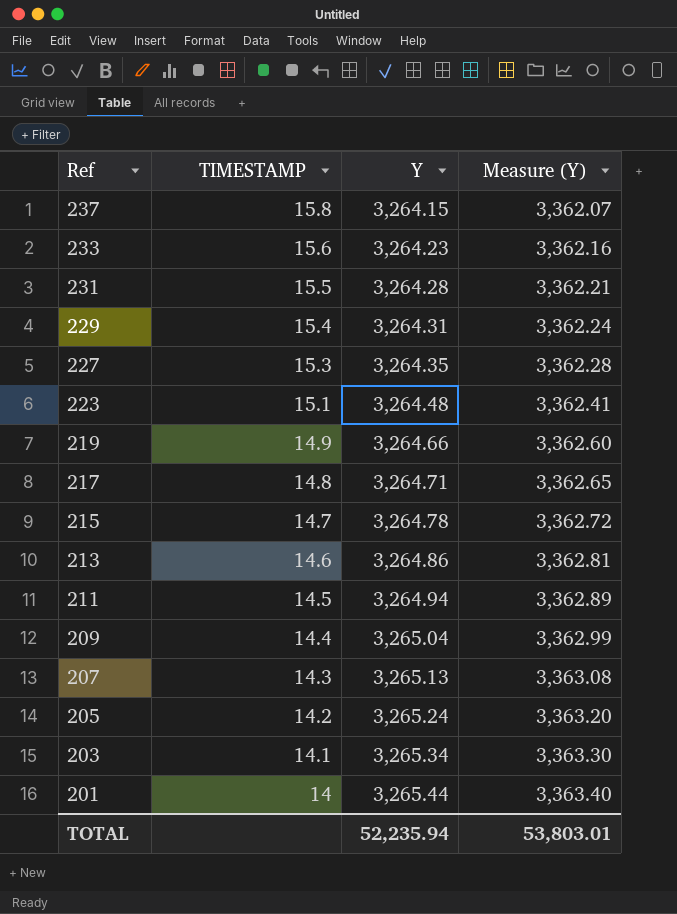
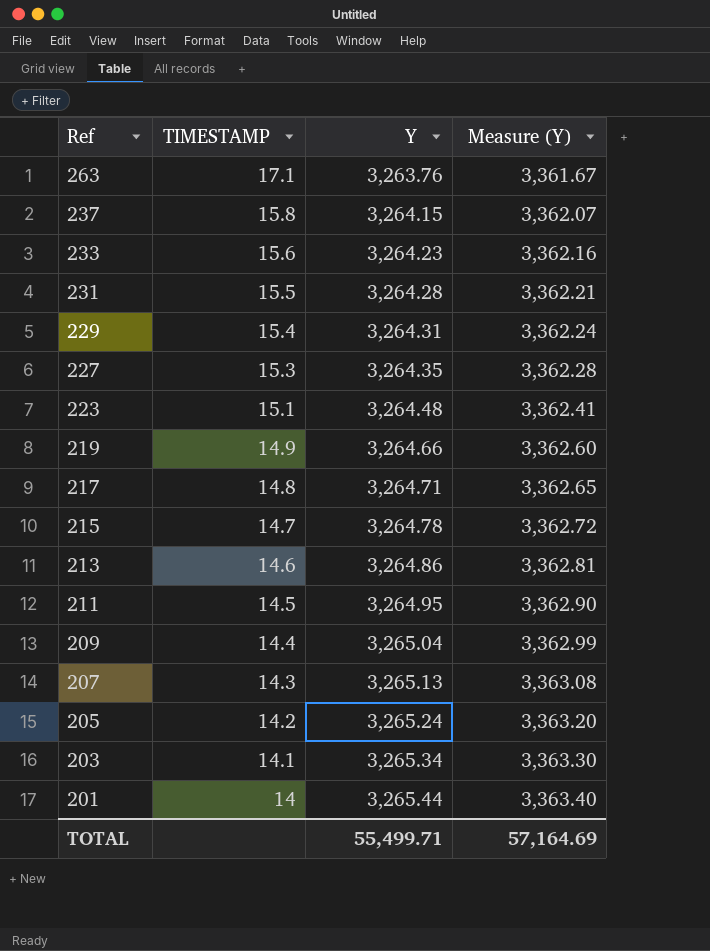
row 263: none -> 17.1 | 3,263.76 | 3,361.67
211 | Y: 3,264.94 -> 3,264.95
211 | Measure (Y): 3,362.89 -> 3,362.90
TOTAL | Y: 52,235.94 -> 55,499.71
TOTAL | Measure (Y): 53,803.01 -> 57,164.69

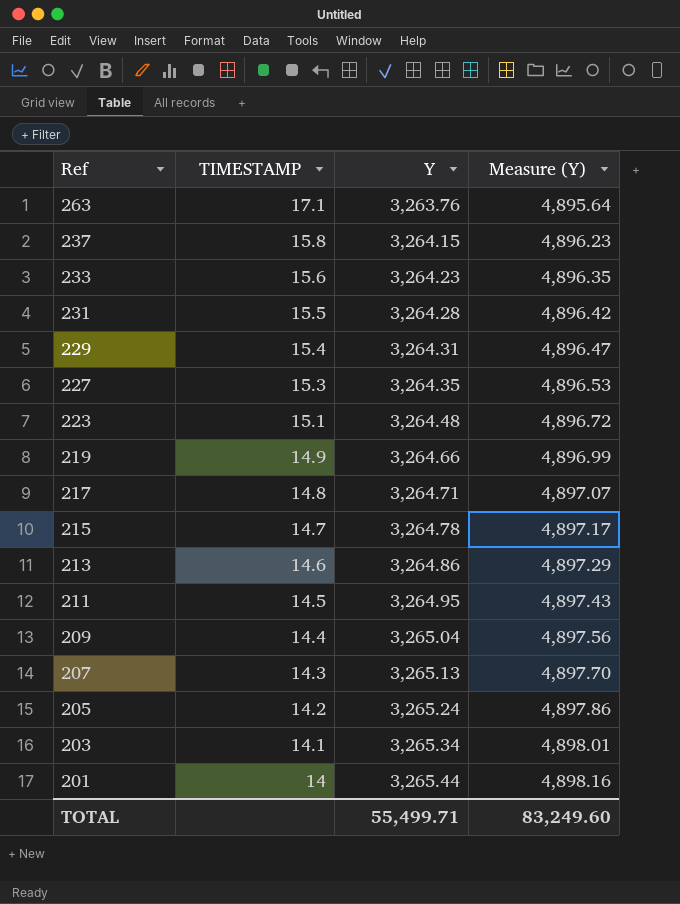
column Measure (Y) | formula: [Y] * 1.03 -> [Y] * 1.5
TOTAL | Measure (Y): 57,164.69 -> 83,249.60

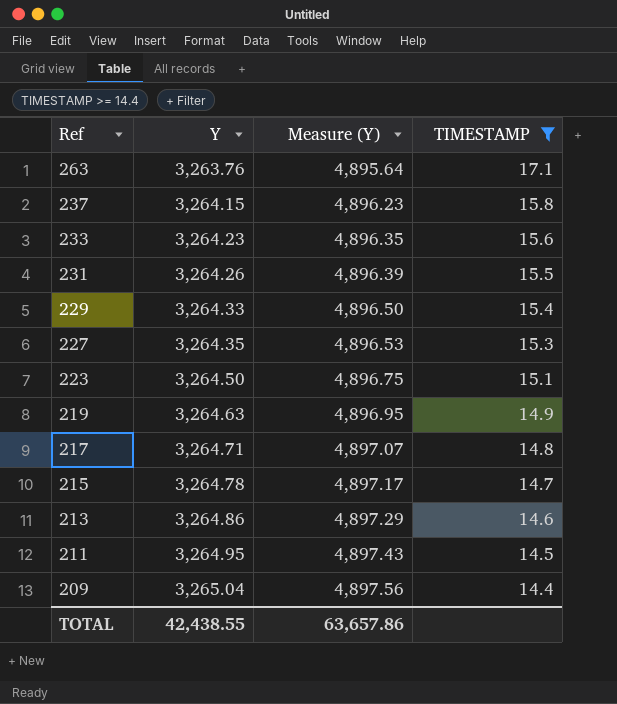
filter: none -> TIMESTAMP >= 14.4
column TIMESTAMP | position: 2 -> 4
231 | Y: 3,264.28 -> 3,264.26
231 | Measure (Y): 4,896.42 -> 4,896.39
229 | Y: 3,264.31 -> 3,264.33
229 | Measure (Y): 4,896.47 -> 4,896.50
223 | Y: 3,264.48 -> 3,264.50
223 | Measure (Y): 4,896.72 -> 4,896.75
219 | Y: 3,264.66 -> 3,264.63
219 | Measure (Y): 4,896.99 -> 4,896.95
TOTAL | Y: 55,499.71 -> 42,438.55
TOTAL | Measure (Y): 83,249.60 -> 63,657.86

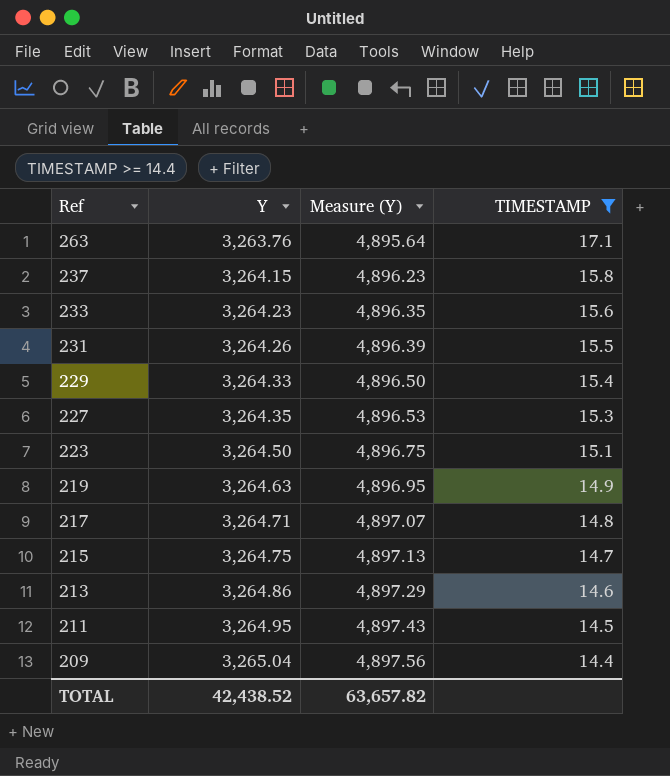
215 | Y: 3,264.78 -> 3,264.75
215 | Measure (Y): 4,897.17 -> 4,897.13
TOTAL | Y: 42,438.55 -> 42,438.52
TOTAL | Measure (Y): 63,657.86 -> 63,657.82

